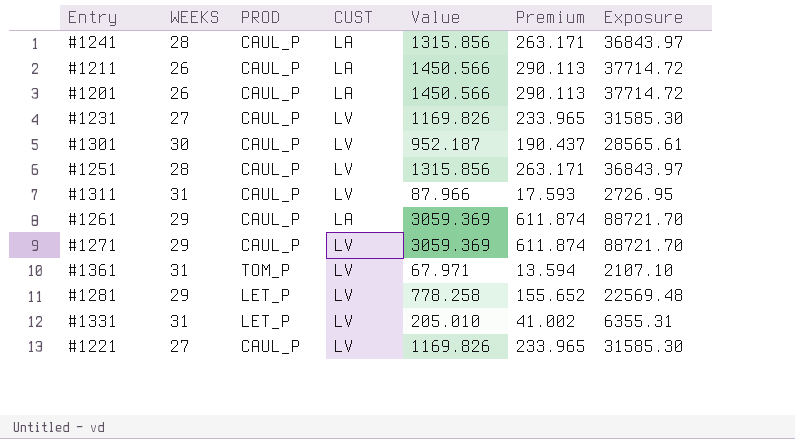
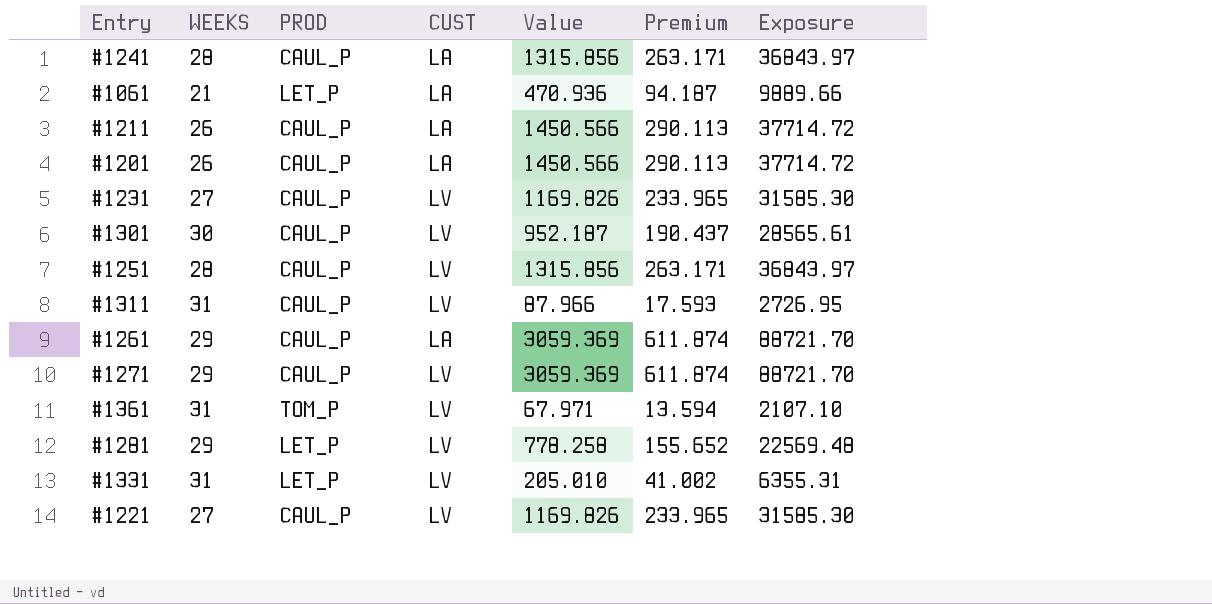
row #1061: none -> 21 | LET_P | LA | 470.936 | 94.187 | 9889.66

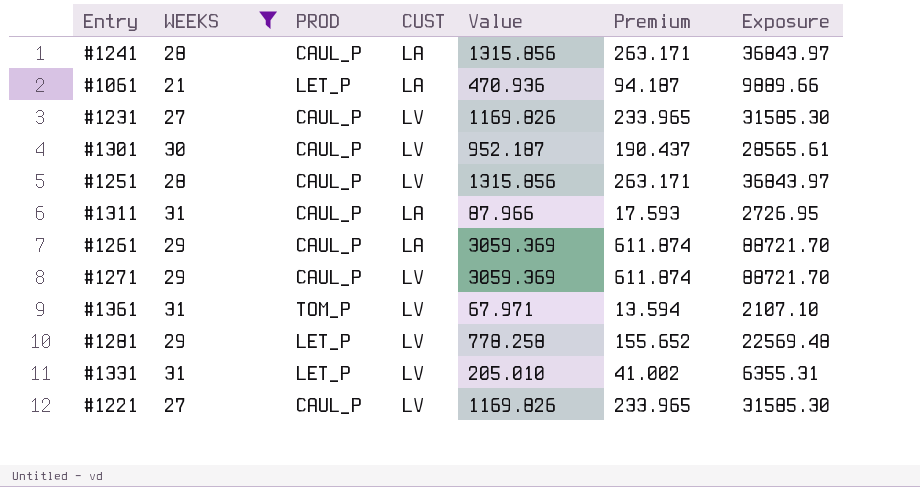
filter: none -> WEEKS != 26
#1311 | CUST: LV -> LA

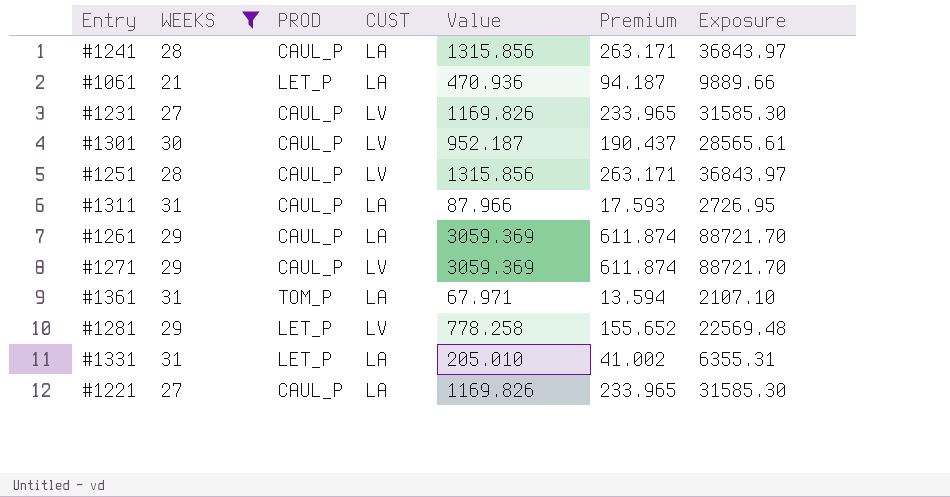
#1361 | CUST: LV -> LA
#1331 | CUST: LV -> LA
#1221 | CUST: LV -> LA

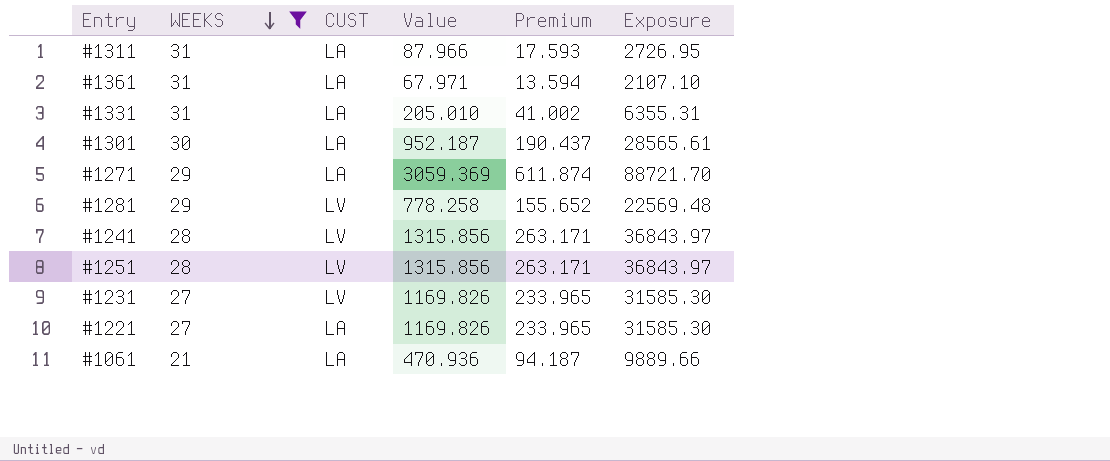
row order: none -> WEEKS descending
column PROD | position: 3 -> none
row #1261: 29 | CAUL_P | LA | 3059.369 | 611.874 | 88721.70 -> none
#1301 | CUST: LV -> LA
#1271 | CUST: LV -> LA
#1241 | CUST: LA -> LV

